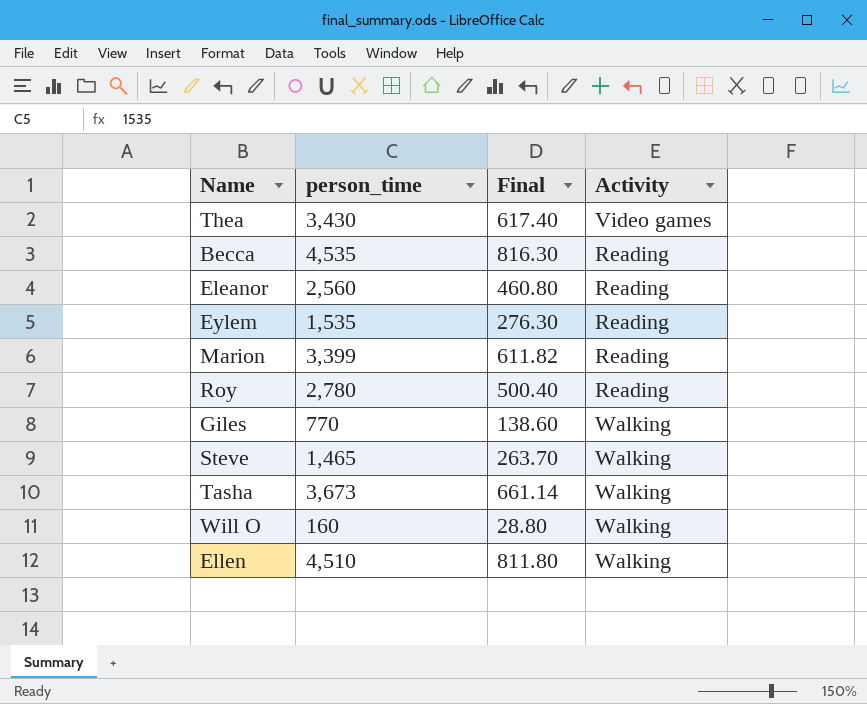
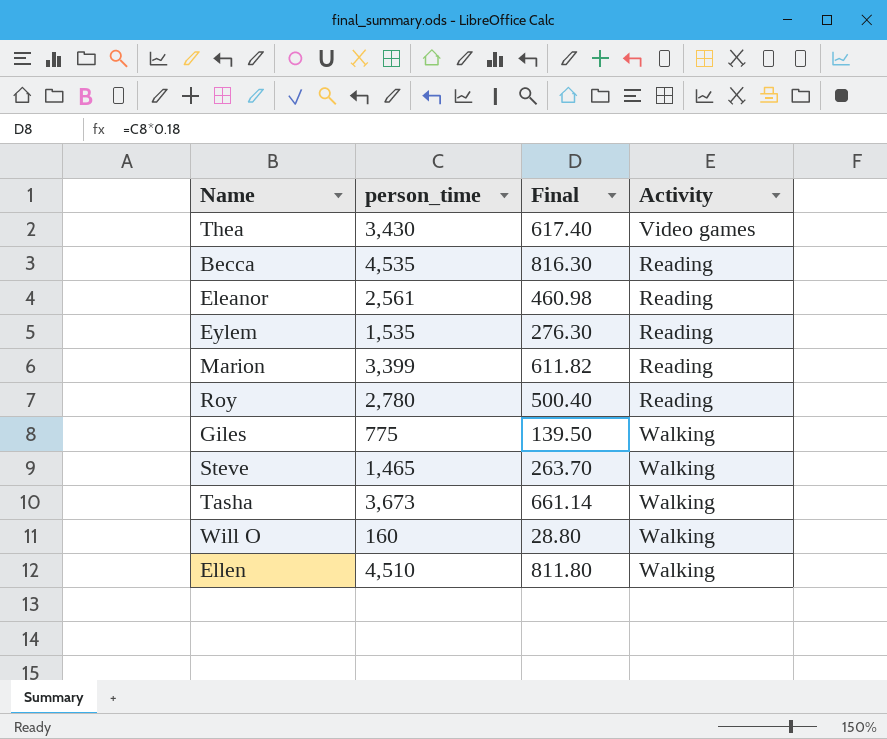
Eleanor | person_time: 2,560 -> 2,561
Eleanor | Final: 460.80 -> 460.98
Giles | person_time: 770 -> 775
Giles | Final: 138.60 -> 139.50

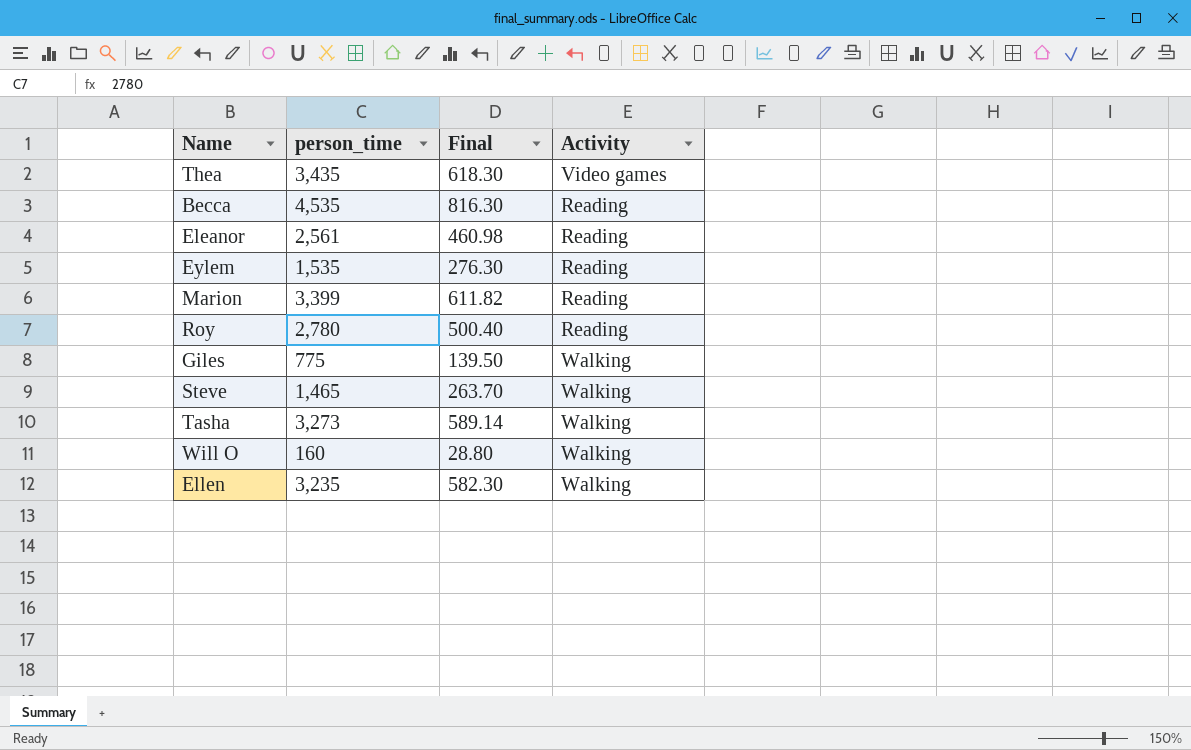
Thea | person_time: 3,430 -> 3,435
Thea | Final: 617.40 -> 618.30
Tasha | person_time: 3,673 -> 3,273
Tasha | Final: 661.14 -> 589.14
Ellen | person_time: 4,510 -> 3,235
Ellen | Final: 811.80 -> 582.30

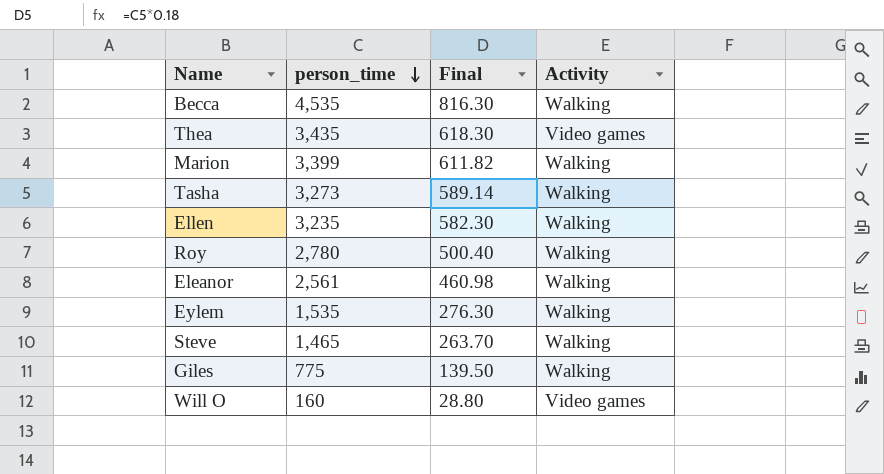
row order: none -> person_time descending
Becca | Activity: Reading -> Walking
Marion | Activity: Reading -> Walking
Roy | Activity: Reading -> Walking
Eleanor | Activity: Reading -> Walking
Eylem | Activity: Reading -> Walking
Will O | Activity: Walking -> Video games

